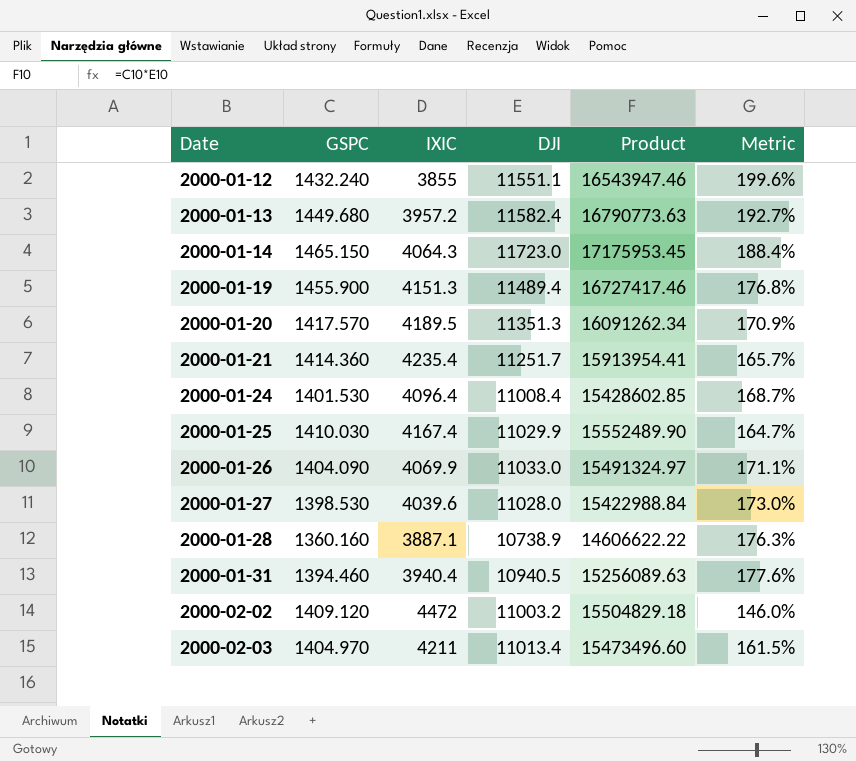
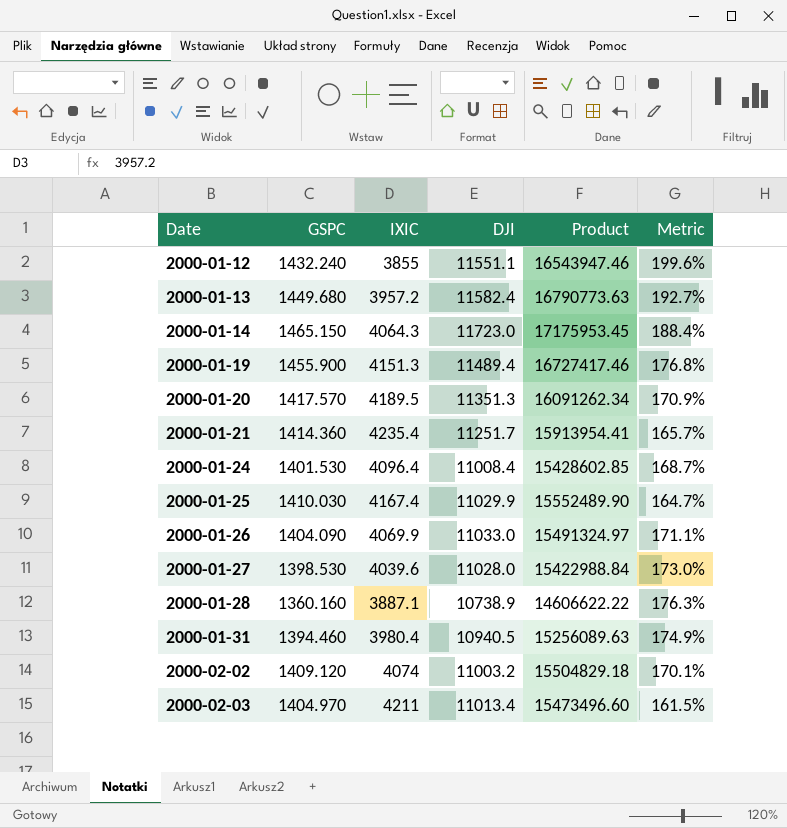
2000-01-31 | IXIC: 3940.4 -> 3980.4
2000-01-31 | Metric: 177.6% -> 174.9%
2000-02-02 | IXIC: 4472 -> 4074
2000-02-02 | Metric: 146.0% -> 170.1%

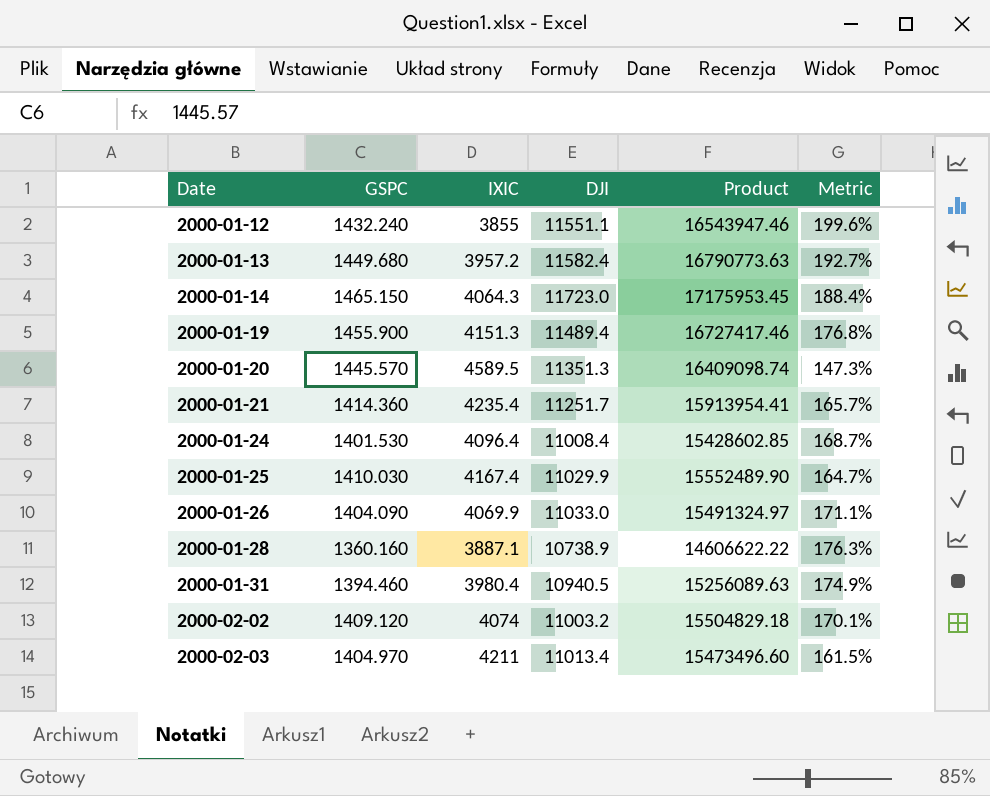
row 2000-01-27: 1398.530 | 4039.6 | 11028.0 | 15422988.84 | 173.0% -> none
2000-01-20 | GSPC: 1417.570 -> 1445.570
2000-01-20 | IXIC: 4189.5 -> 4589.5
2000-01-20 | Product: 16091262.34 -> 16409098.74
2000-01-20 | Metric: 170.9% -> 147.3%

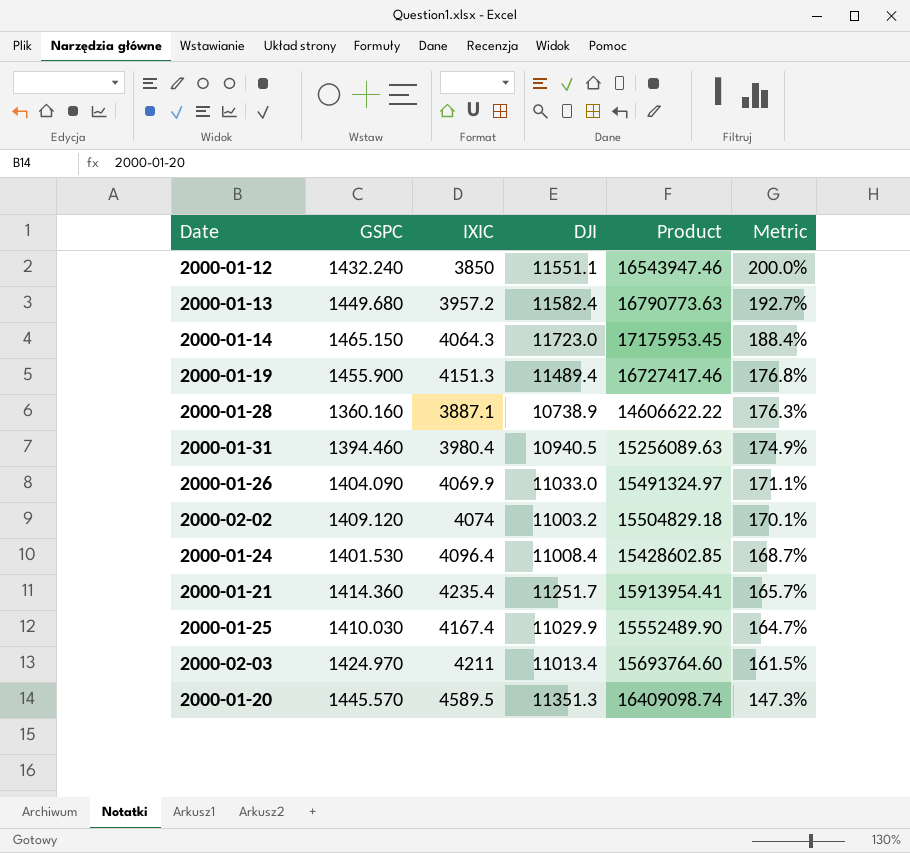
row order: Date ascending -> Metric descending
2000-01-12 | IXIC: 3855 -> 3850
2000-01-12 | Metric: 199.6% -> 200.0%
2000-02-03 | GSPC: 1404.970 -> 1424.970
2000-02-03 | Product: 15473496.60 -> 15693764.60

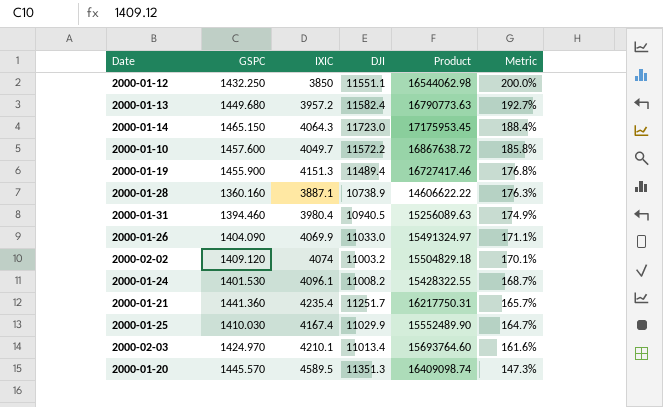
2000-01-12 | GSPC: 1432.240 -> 1432.250
2000-01-12 | Product: 16543947.46 -> 16544062.98
row 2000-01-10: none -> 1457.600 | 4049.7 | 11572.2 | 16867638.72 | 185.8%
2000-01-24 | IXIC: 4096.4 -> 4096.1
2000-01-24 | DJI: 11008.4 -> 11008.2
2000-01-24 | Product: 15428602.85 -> 15428322.55
2000-01-21 | GSPC: 1414.360 -> 1441.360
2000-01-21 | Product: 15913954.41 -> 16217750.31
2000-02-03 | IXIC: 4211 -> 4210.1
2000-02-03 | Metric: 161.5% -> 161.6%

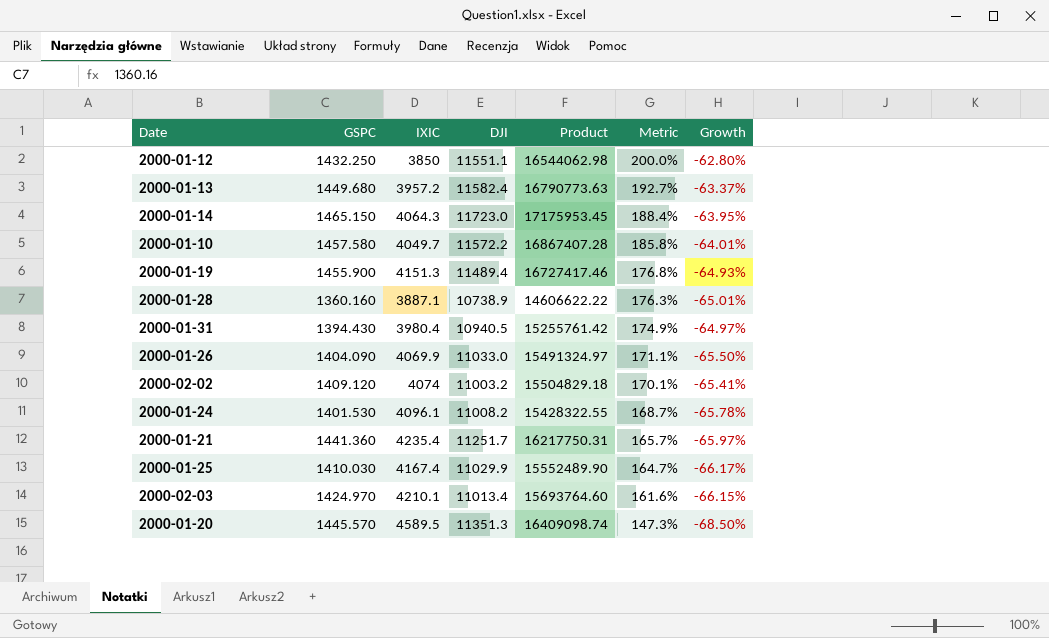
column Growth | formula: none -> ([GSPC] - [IXIC]) / [IXIC]
2000-01-10 | GSPC: 1457.600 -> 1457.580
2000-01-10 | Product: 16867638.72 -> 16867407.28
2000-01-31 | GSPC: 1394.460 -> 1394.430
2000-01-31 | Product: 15256089.63 -> 15255761.42

